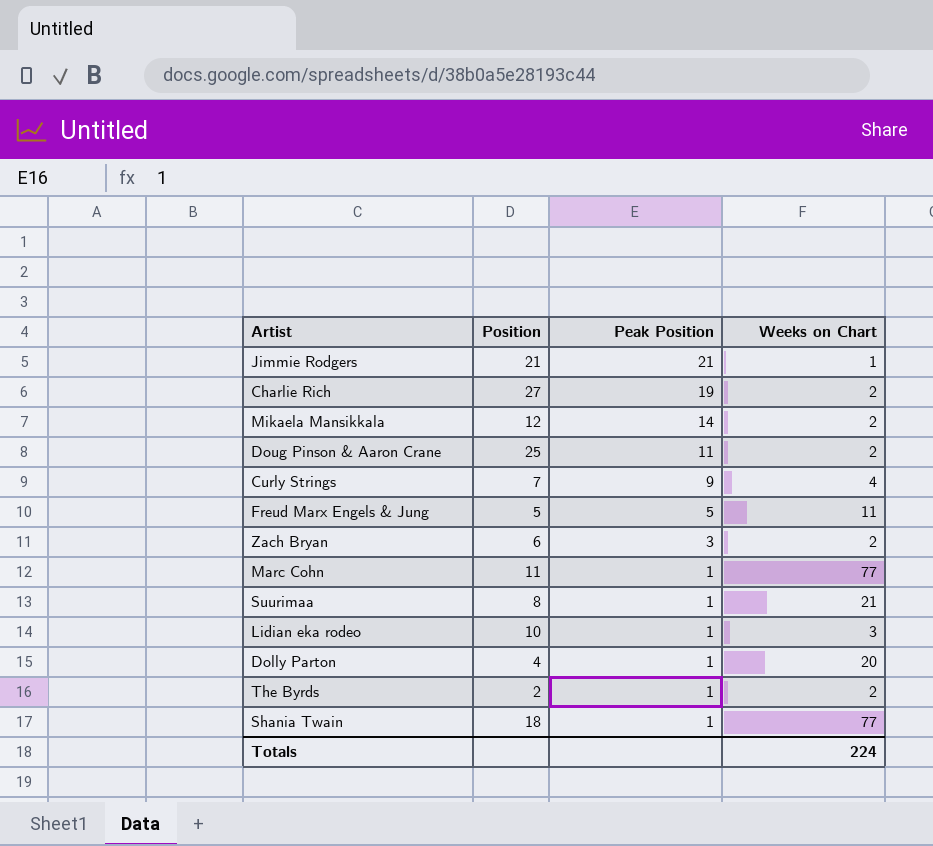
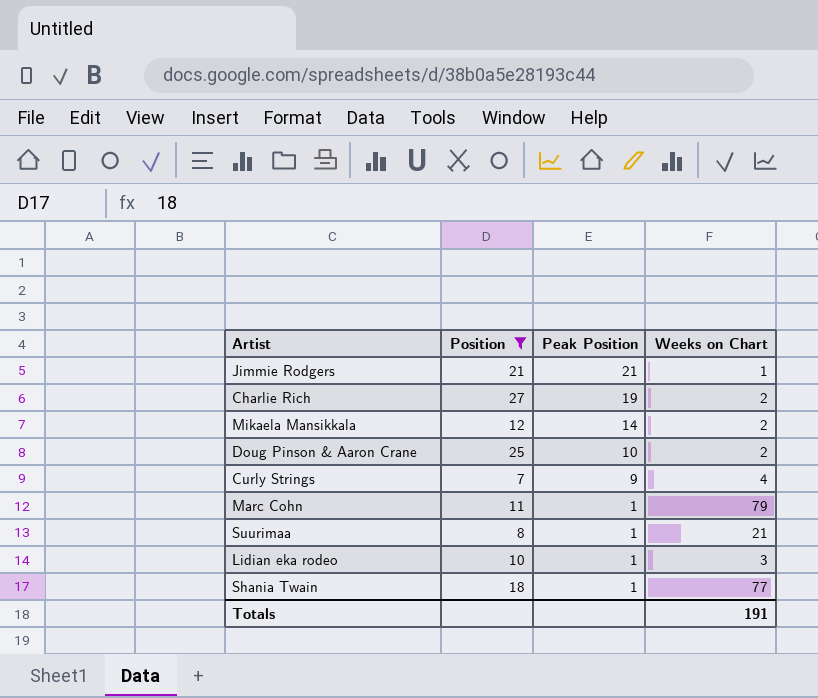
filter: none -> Position >= 7
Doug Pinson & Aaron Crane | Peak Position: 11 -> 10
Marc Cohn | Weeks on Chart: 77 -> 79
Totals | Weeks on Chart: 224 -> 191

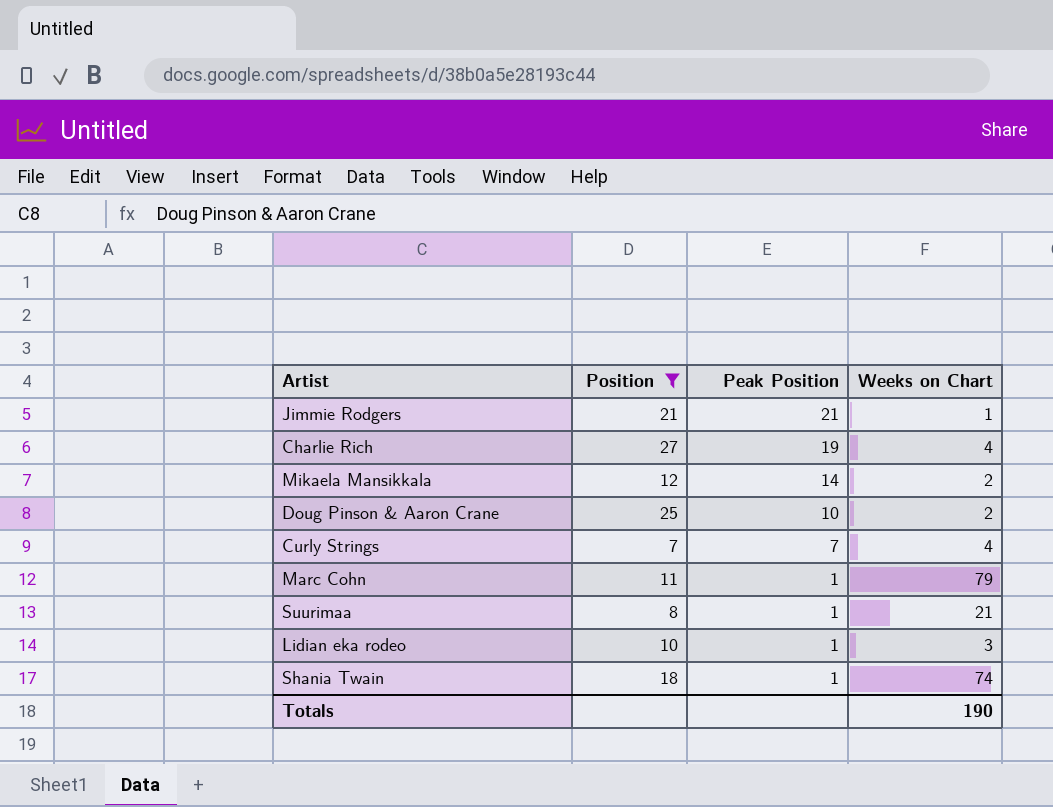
Charlie Rich | Weeks on Chart: 2 -> 4
Curly Strings | Peak Position: 9 -> 7
Shania Twain | Weeks on Chart: 77 -> 74
Totals | Weeks on Chart: 191 -> 190

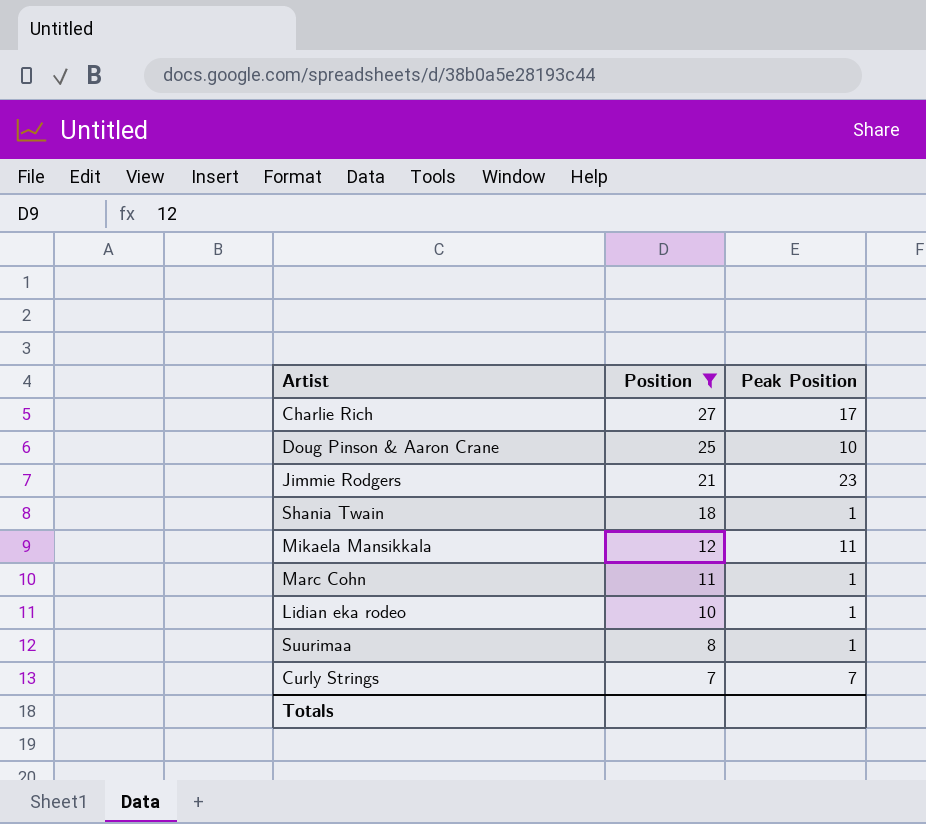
row order: Peak Position descending -> Position descending
column Weeks on Chart | position: 4 -> none
Charlie Rich | Peak Position: 19 -> 17
Jimmie Rodgers | Peak Position: 21 -> 23
Mikaela Mansikkala | Peak Position: 14 -> 11

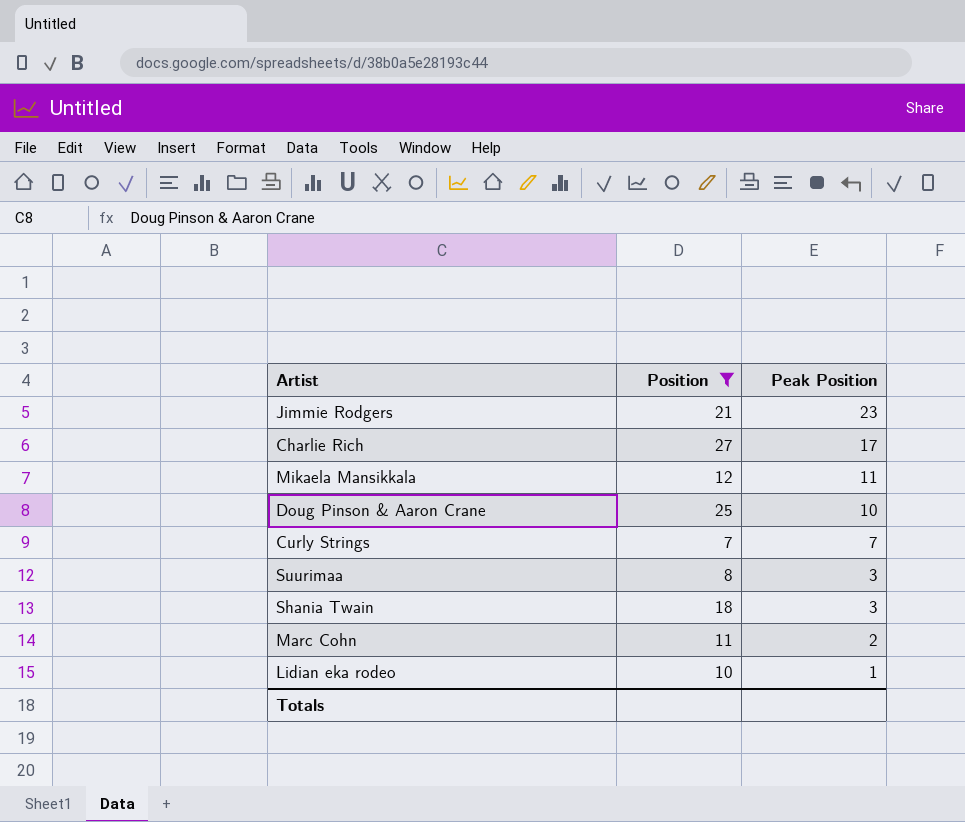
row order: Position descending -> Peak Position descending
Suurimaa | Peak Position: 1 -> 3
Shania Twain | Peak Position: 1 -> 3
Marc Cohn | Peak Position: 1 -> 2

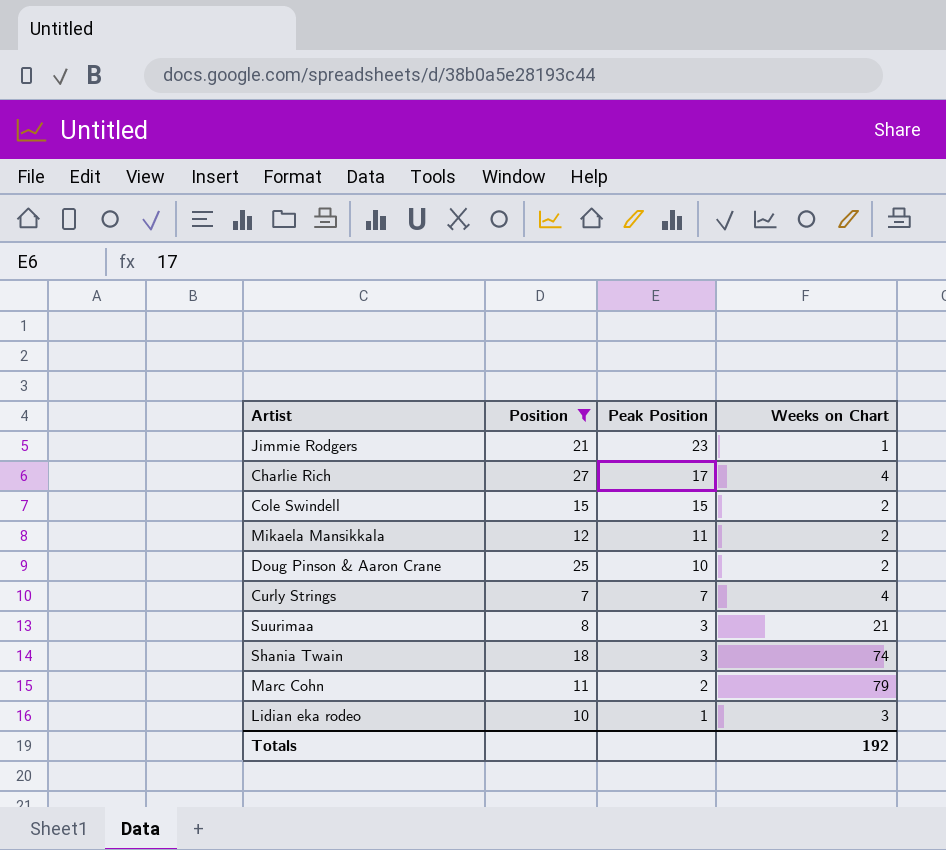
column Weeks on Chart | position: none -> 4
row Cole Swindell: none -> 15 | 15 | 2

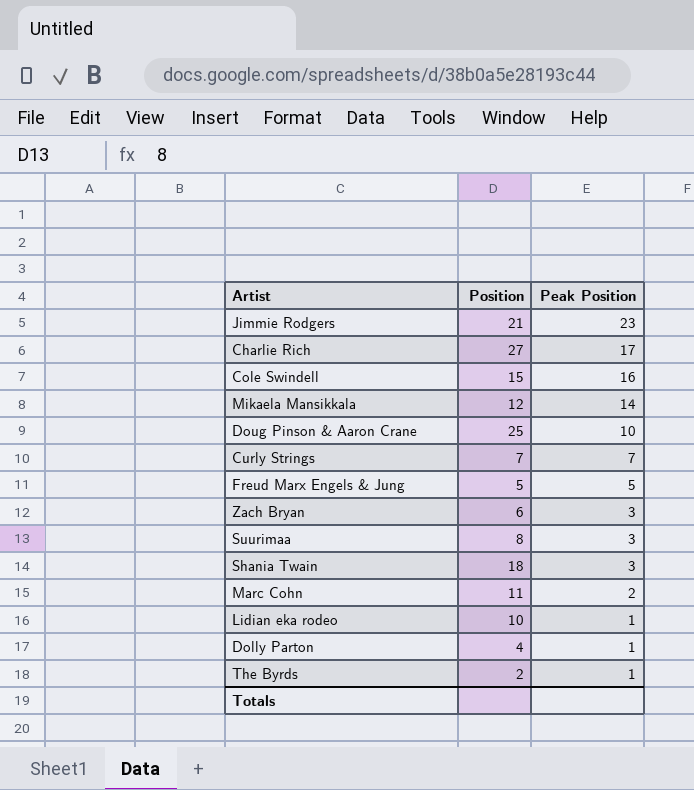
filter: Position >= 7 -> none
column Weeks on Chart | position: 4 -> none
Cole Swindell | Peak Position: 15 -> 16
Mikaela Mansikkala | Peak Position: 11 -> 14

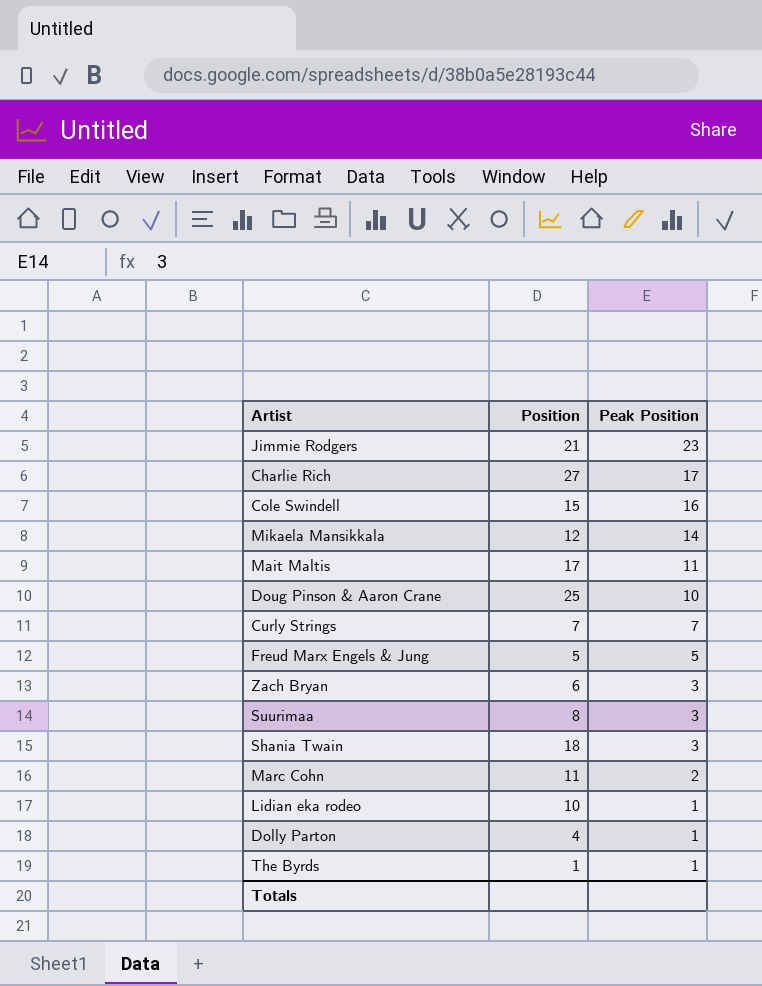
row Mait Maltis: none -> 17 | 11
The Byrds | Position: 2 -> 1

